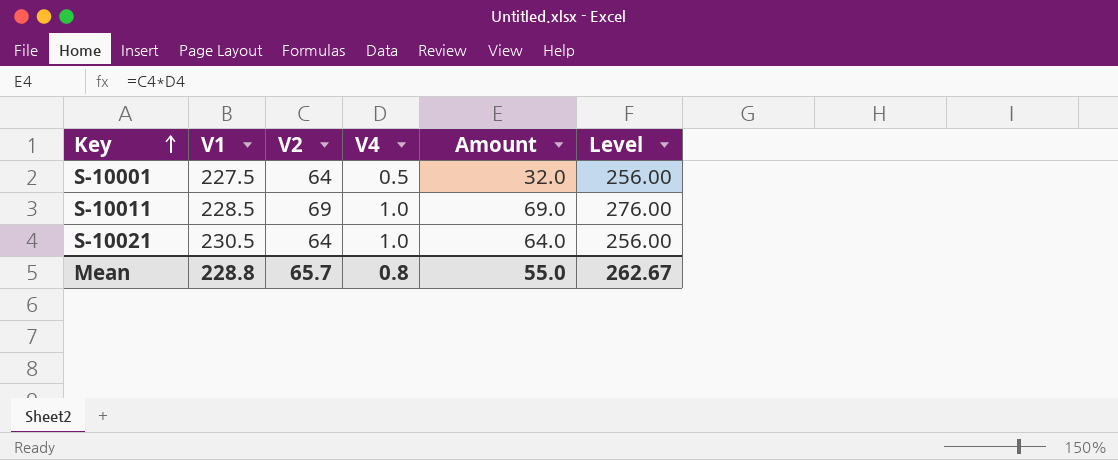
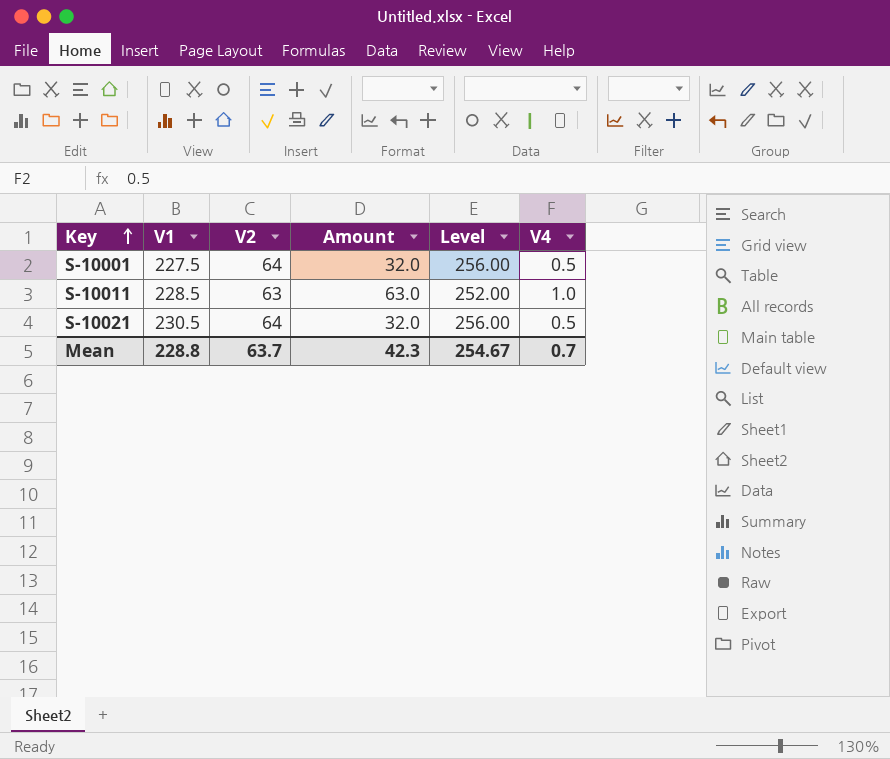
column V4 | position: 4 -> 6
S-10011 | V2: 69 -> 63
S-10011 | Amount: 69.0 -> 63.0
S-10011 | Level: 276.00 -> 252.00
S-10021 | Amount: 64.0 -> 32.0
S-10021 | V4: 1.0 -> 0.5
Mean | V2: 65.7 -> 63.7
Mean | Amount: 55.0 -> 42.3
Mean | Level: 262.67 -> 254.67
Mean | V4: 0.8 -> 0.7

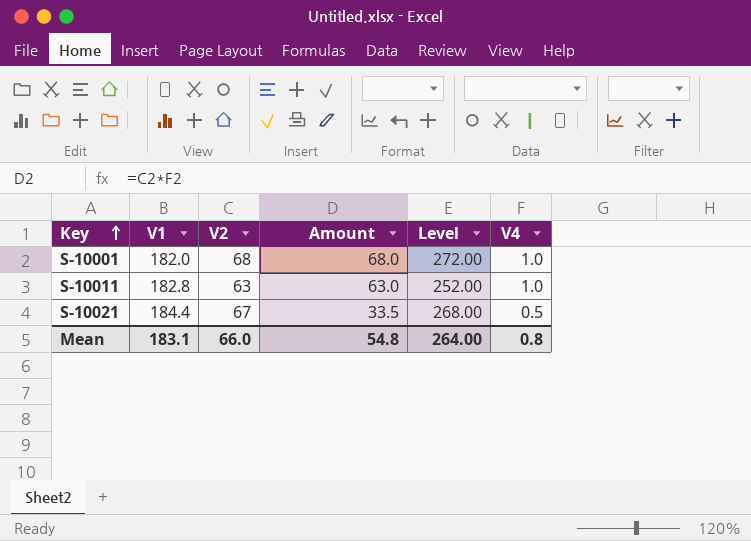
S-10001 | V1: 227.5 -> 182.0
S-10001 | V2: 64 -> 68
S-10001 | Amount: 32.0 -> 68.0
S-10001 | Level: 256.00 -> 272.00
S-10001 | V4: 0.5 -> 1.0
S-10011 | V1: 228.5 -> 182.8
S-10021 | V1: 230.5 -> 184.4
S-10021 | V2: 64 -> 67
S-10021 | Amount: 32.0 -> 33.5
S-10021 | Level: 256.00 -> 268.00
Mean | V1: 228.8 -> 183.1
Mean | V2: 63.7 -> 66.0
Mean | Amount: 42.3 -> 54.8
Mean | Level: 254.67 -> 264.00
Mean | V4: 0.7 -> 0.8

